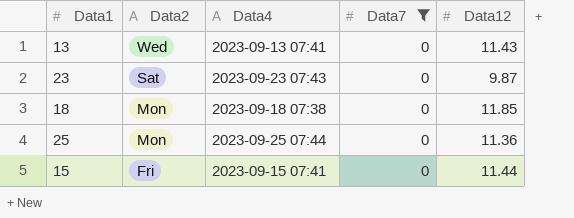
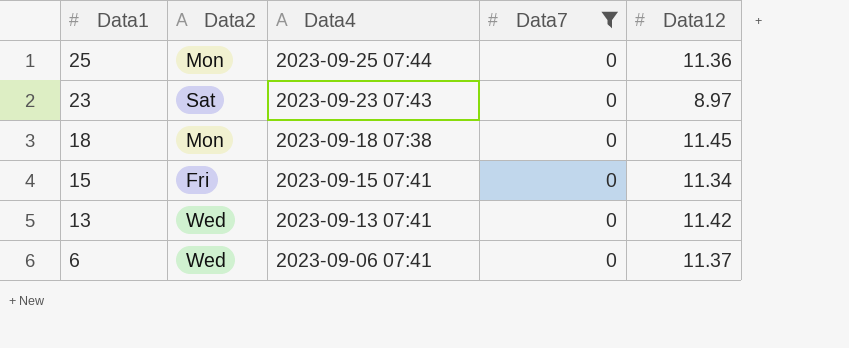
row order: Data2 descending -> Data1 descending
23 | Data12: 9.87 -> 8.97
18 | Data12: 11.85 -> 11.45
15 | Data12: 11.44 -> 11.34
13 | Data12: 11.43 -> 11.42
row 6: none -> Wed | 2023-09-06 07:41 | 0 | 11.37

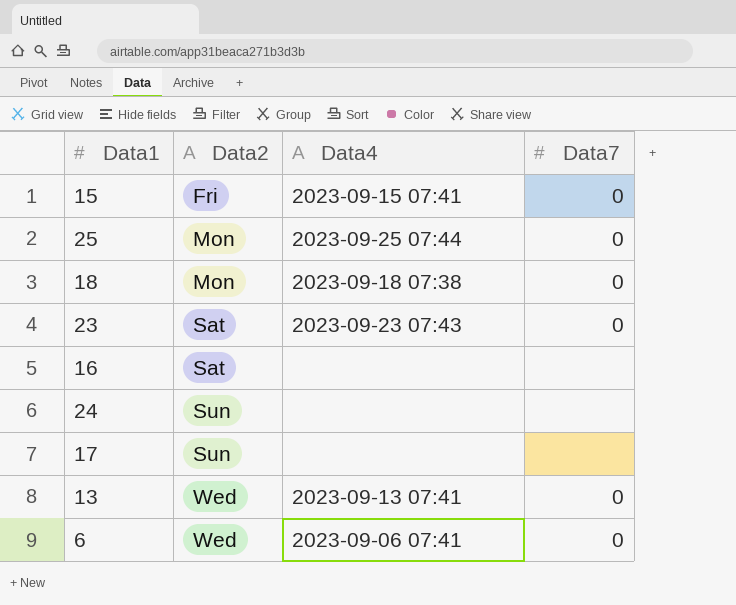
filter: Data7 = 0 -> none
row order: Data1 descending -> Data2 ascending
column Data12 | position: 5 -> none

